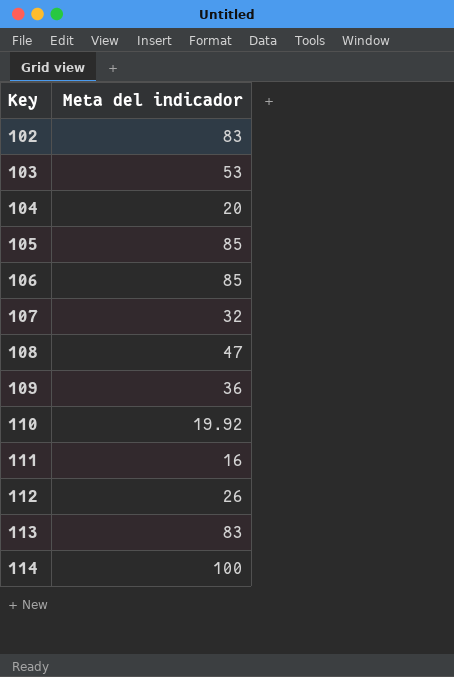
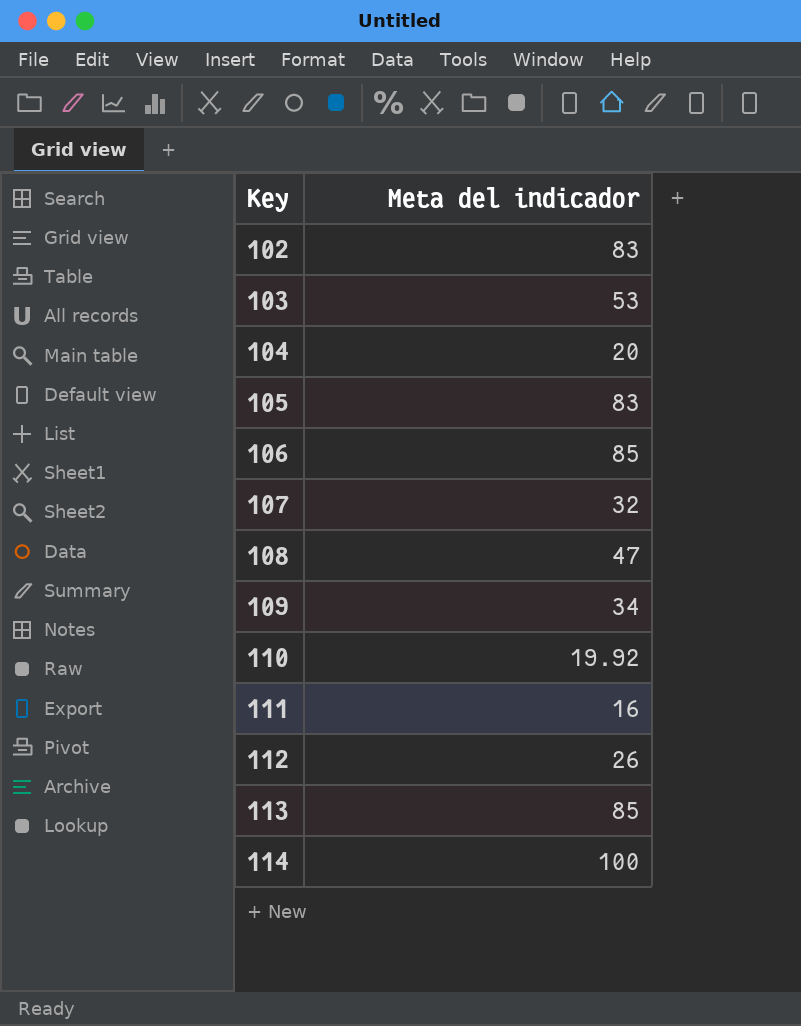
105 | Meta del indicador: 85 -> 83
109 | Meta del indicador: 36 -> 34
113 | Meta del indicador: 83 -> 85

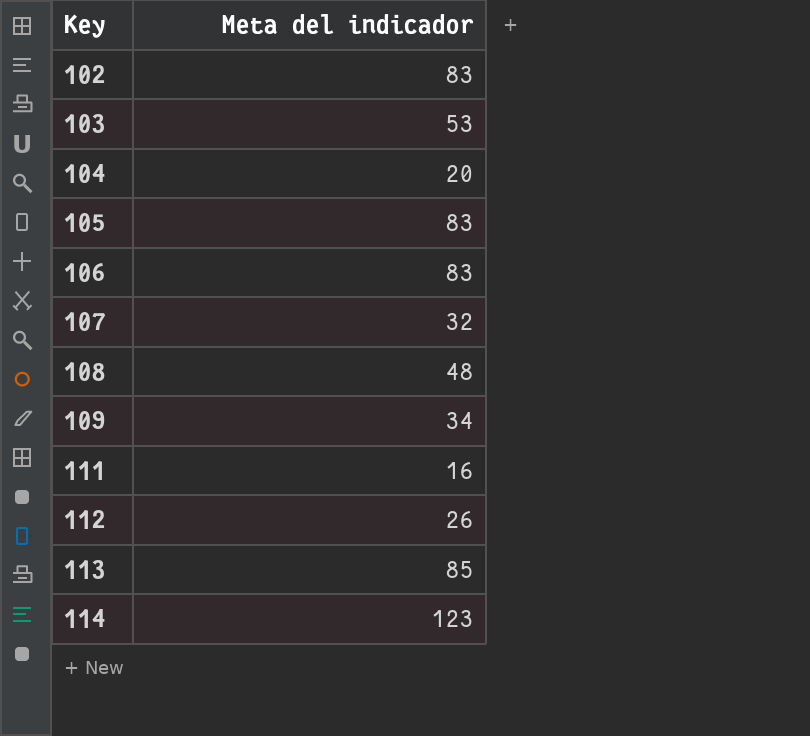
row 110: 19.92 -> none
106 | Meta del indicador: 85 -> 83
108 | Meta del indicador: 47 -> 48
114 | Meta del indicador: 100 -> 123

